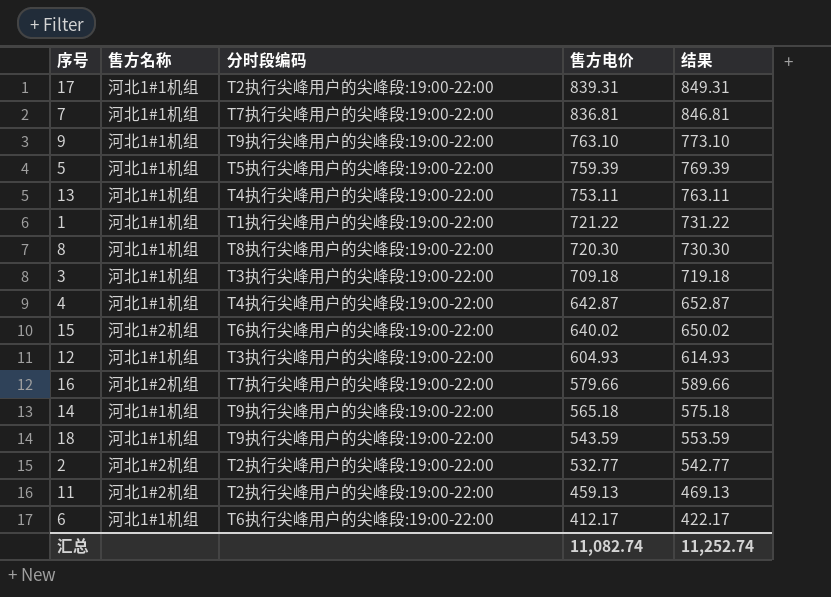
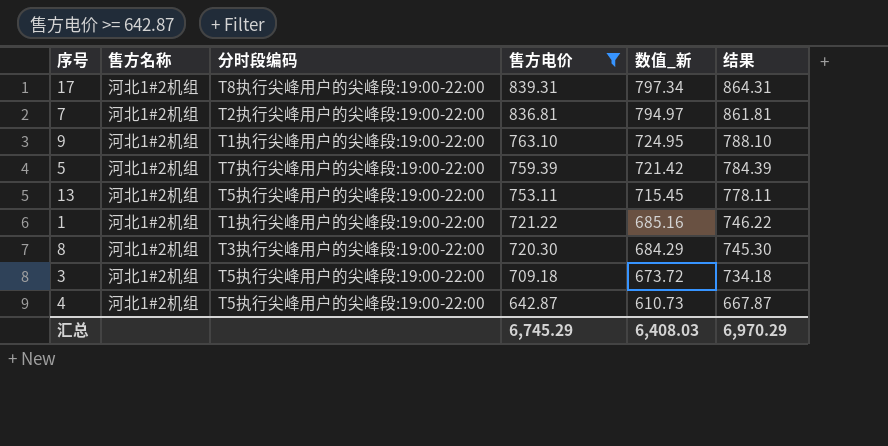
filter: none -> 售方电价 >= 642.87
column 数值_新 | formula: none -> [售方电价] * 0.95
column 结果 | formula: [售方电价] + 10 -> [售方电价] + 25
17 | 售方名称: 河北1#1机组 -> 河北1#2机组
17 | 分时段编码: T2执行尖峰用户的尖峰段:19:00-22:00 -> T8执行尖峰用户的尖峰段:19:00-22:00
7 | 售方名称: 河北1#1机组 -> 河北1#2机组
7 | 分时段编码: T7执行尖峰用户的尖峰段:19:00-22:00 -> T2执行尖峰用户的尖峰段:19:00-22:00
9 | 售方名称: 河北1#1机组 -> 河北1#2机组
9 | 分时段编码: T9执行尖峰用户的尖峰段:19:00-22:00 -> T1执行尖峰用户的尖峰段:19:00-22:00
5 | 售方名称: 河北1#1机组 -> 河北1#2机组
5 | 分时段编码: T5执行尖峰用户的尖峰段:19:00-22:00 -> T7执行尖峰用户的尖峰段:19:00-22:00
13 | 售方名称: 河北1#1机组 -> 河北1#2机组
13 | 分时段编码: T4执行尖峰用户的尖峰段:19:00-22:00 -> T5执行尖峰用户的尖峰段:19:00-22:00
1 | 售方名称: 河北1#1机组 -> 河北1#2机组
8 | 售方名称: 河北1#1机组 -> 河北1#2机组
8 | 分时段编码: T8执行尖峰用户的尖峰段:19:00-22:00 -> T3执行尖峰用户的尖峰段:19:00-22:00
3 | 售方名称: 河北1#1机组 -> 河北1#2机组
3 | 分时段编码: T3执行尖峰用户的尖峰段:19:00-22:00 -> T5执行尖峰用户的尖峰段:19:00-22:00
4 | 售方名称: 河北1#1机组 -> 河北1#2机组
4 | 分时段编码: T4执行尖峰用户的尖峰段:19:00-22:00 -> T5执行尖峰用户的尖峰段:19:00-22:00
汇总 | 售方电价: 11,082.74 -> 6,745.29
汇总 | 结果: 11,252.74 -> 6,970.29

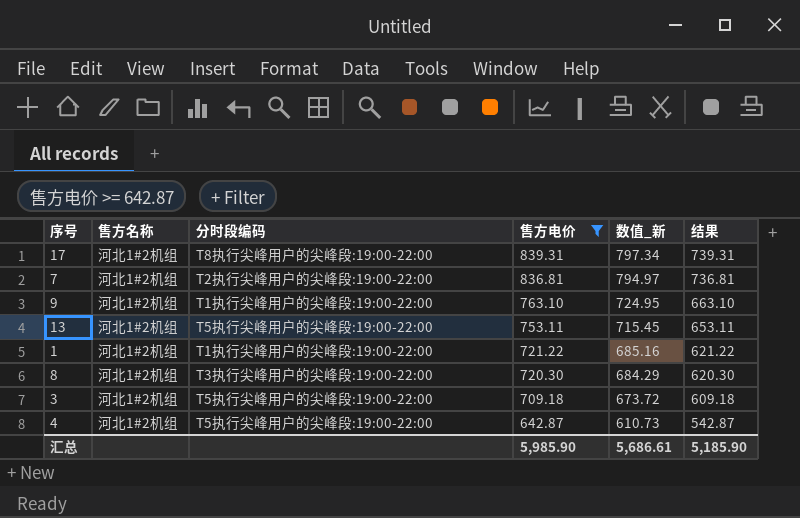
column 结果 | formula: [售方电价] + 25 -> [售方电价] - 100
row 5: 河北1#2机组 | T7执行尖峰用户的尖峰段:19:00-22:00 | 759.39 | 721.42 | 784.39 -> none
汇总 | 售方电价: 6,745.29 -> 5,985.90
汇总 | 数值_新: 6,408.03 -> 5,686.61
汇总 | 结果: 6,970.29 -> 5,185.90

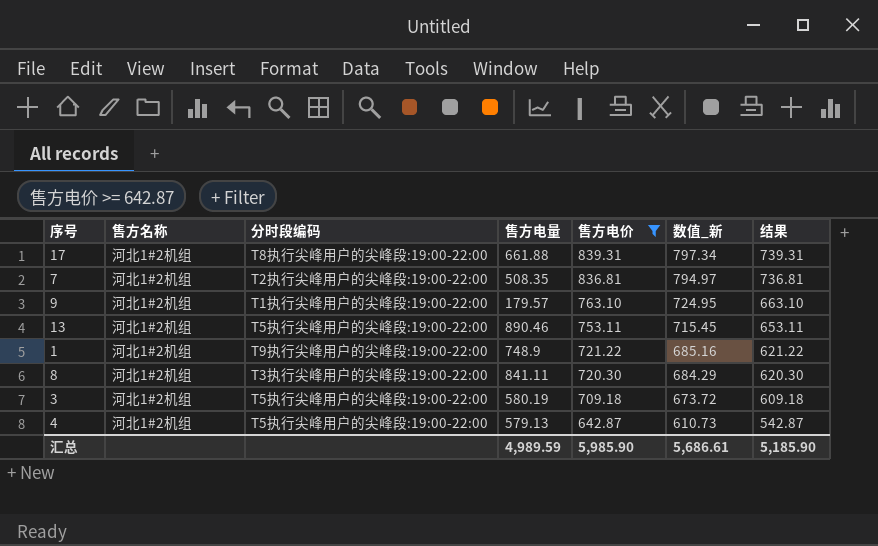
column 售方电量 | position: none -> 4
1 | 分时段编码: T1执行尖峰用户的尖峰段:19:00-22:00 -> T9执行尖峰用户的尖峰段:19:00-22:00

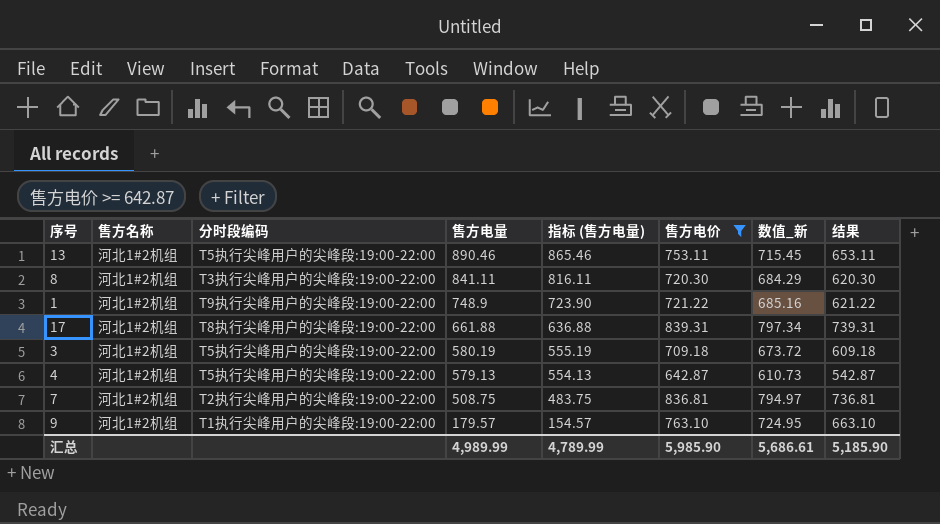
row order: 售方电价 descending -> 售方电量 descending
column 指标 (售方电量) | formula: none -> [售方电量] - 25
7 | 售方电量: 508.35 -> 508.75
汇总 | 售方电量: 4,989.59 -> 4,989.99

